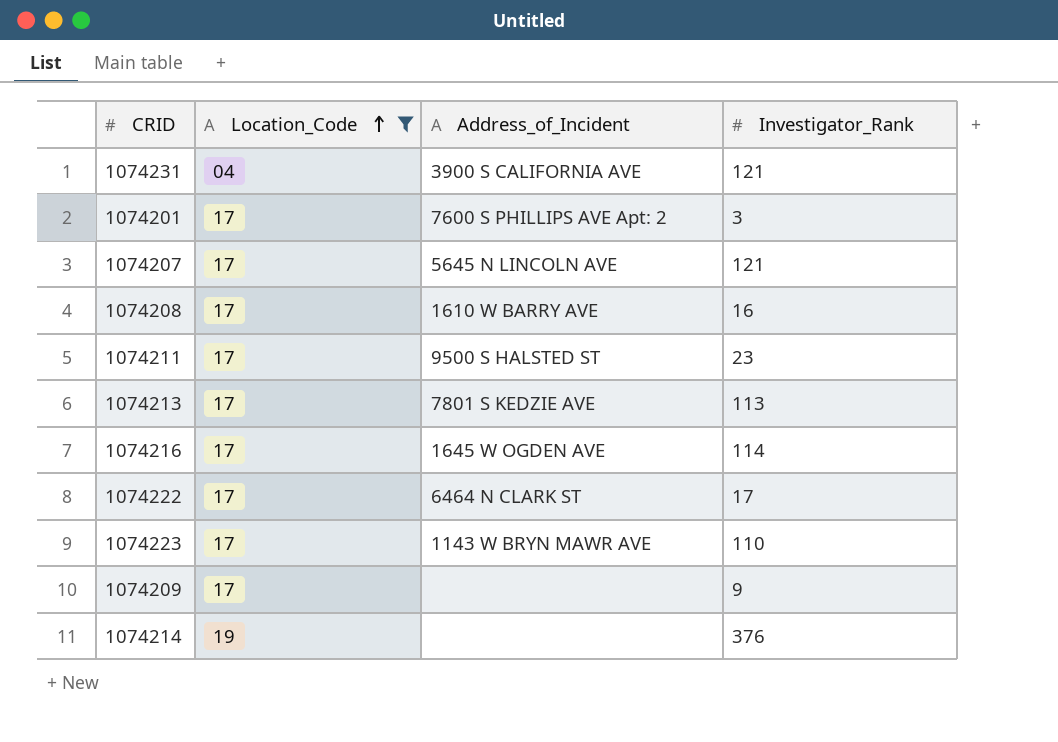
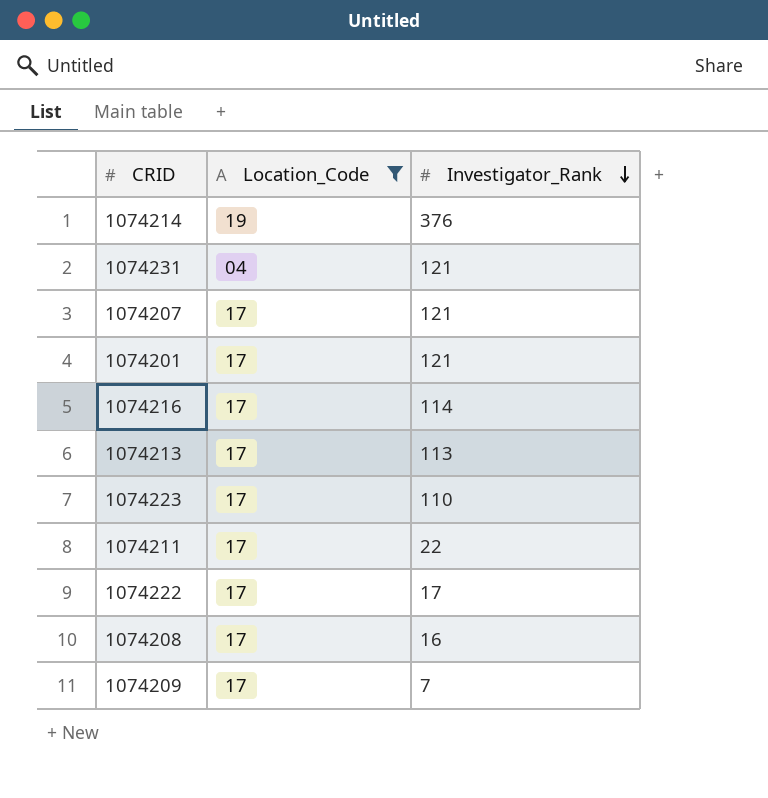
row order: Location_Code ascending -> Investigator_Rank descending
column Address_of_Incident | position: 3 -> none
1074201 | Investigator_Rank: 3 -> 121
1074211 | Investigator_Rank: 23 -> 22
1074209 | Investigator_Rank: 9 -> 7

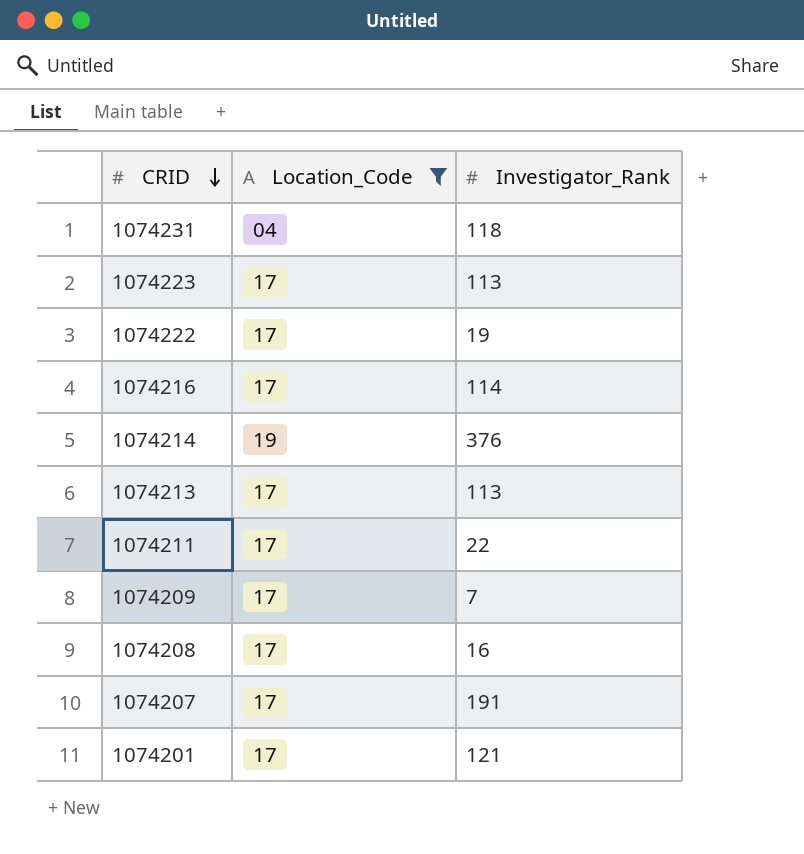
row order: Investigator_Rank descending -> CRID descending
1074231 | Investigator_Rank: 121 -> 118
1074223 | Investigator_Rank: 110 -> 113
1074222 | Investigator_Rank: 17 -> 19
1074207 | Investigator_Rank: 121 -> 191

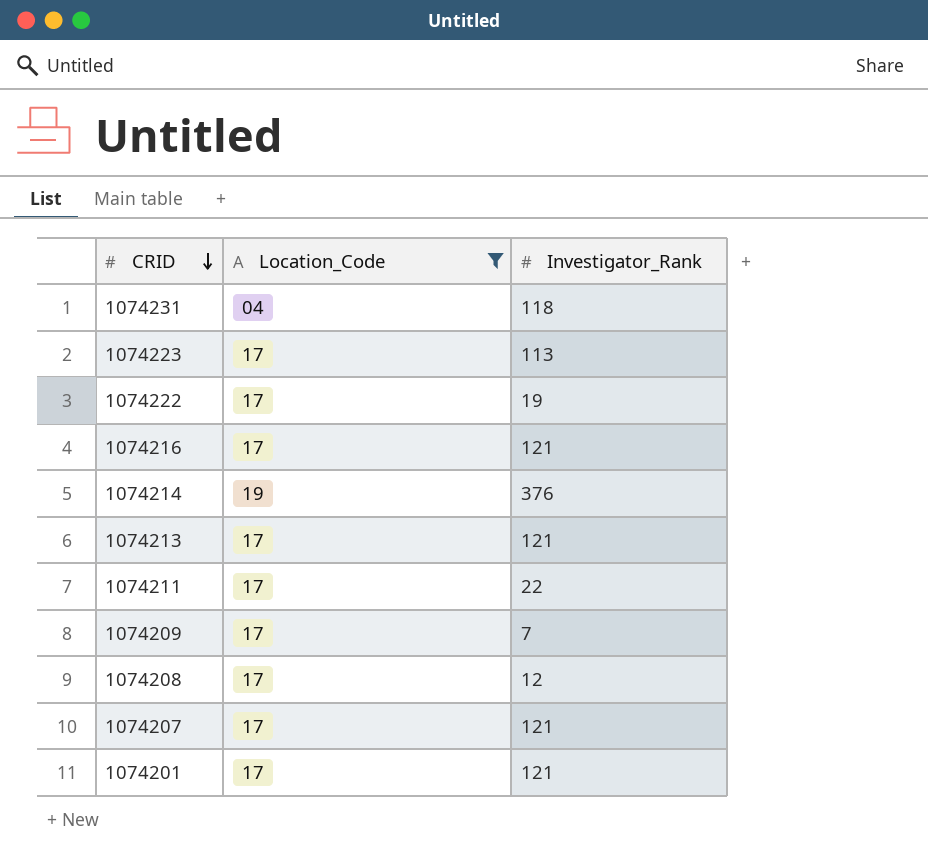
1074216 | Investigator_Rank: 114 -> 121
1074213 | Investigator_Rank: 113 -> 121
1074208 | Investigator_Rank: 16 -> 12
1074207 | Investigator_Rank: 191 -> 121

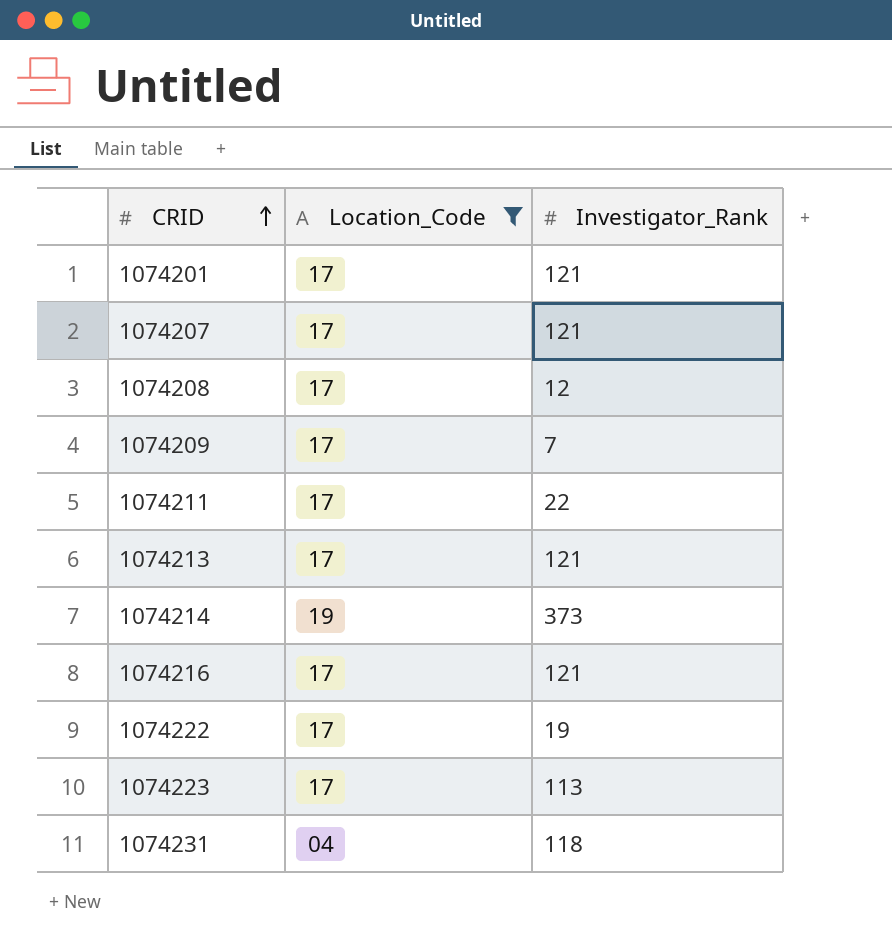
row order: CRID descending -> CRID ascending
1074214 | Investigator_Rank: 376 -> 373

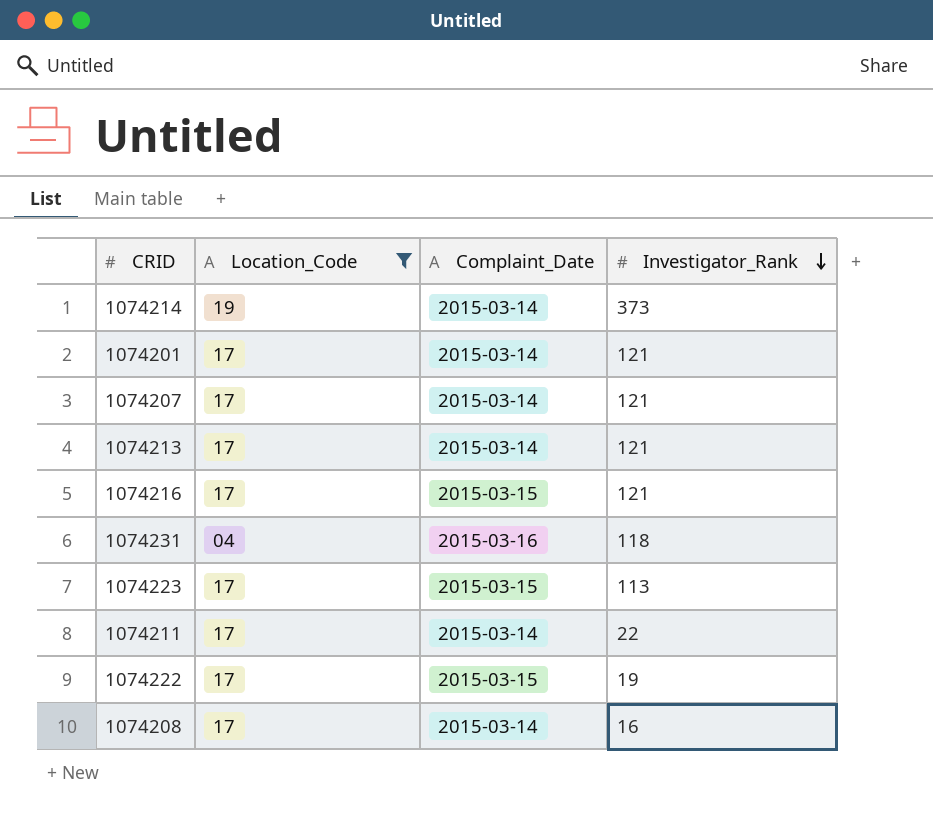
row order: CRID ascending -> Investigator_Rank descending
column Complaint_Date | position: none -> 3
row 1074209: 17 | 7 -> none
1074208 | Investigator_Rank: 12 -> 16

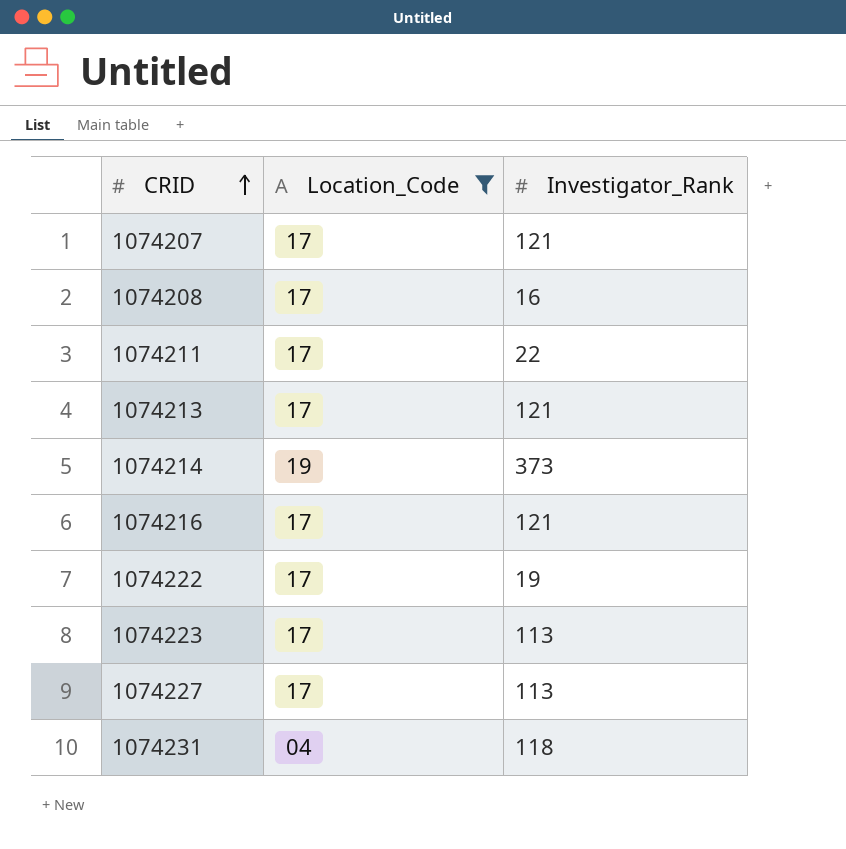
row order: Investigator_Rank descending -> CRID ascending
column Complaint_Date | position: 3 -> none
row 1074201: 17 | 2015-03-14 | 121 -> none
row 1074227: none -> 17 | 113

